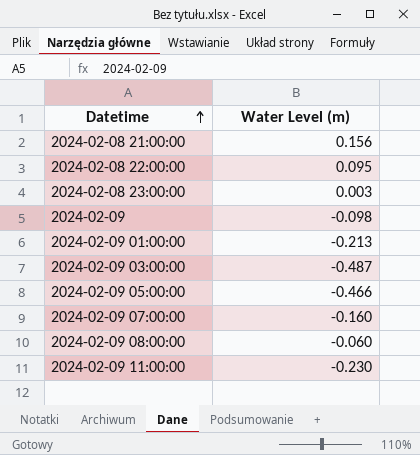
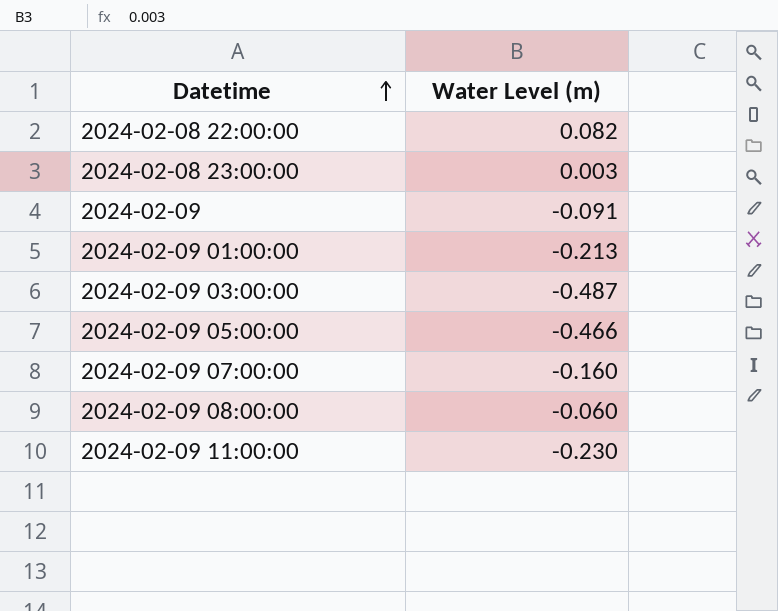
row 2024-02-08 21:00:00: 0.156 -> none
2024-02-08 22:00:00 | Water Level (m): 0.095 -> 0.082
2024-02-09 | Water Level (m): -0.098 -> -0.091

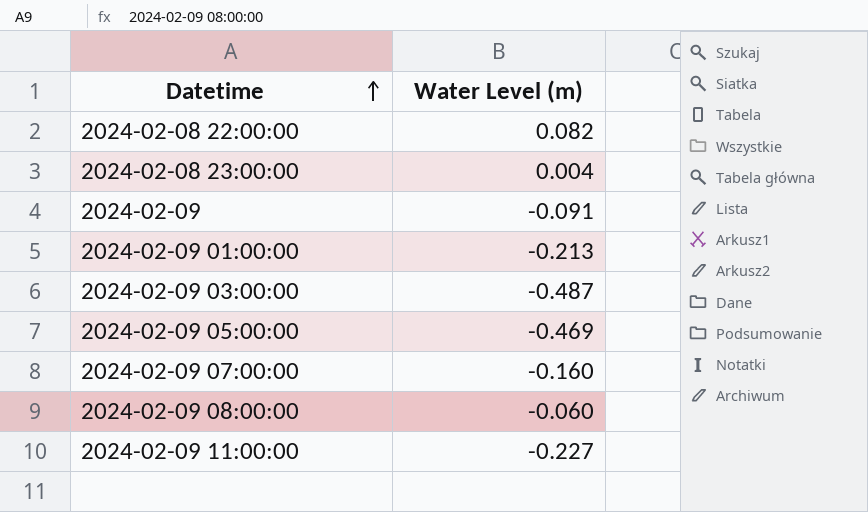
2024-02-08 23:00:00 | Water Level (m): 0.003 -> 0.004
2024-02-09 05:00:00 | Water Level (m): -0.466 -> -0.469
2024-02-09 11:00:00 | Water Level (m): -0.230 -> -0.227

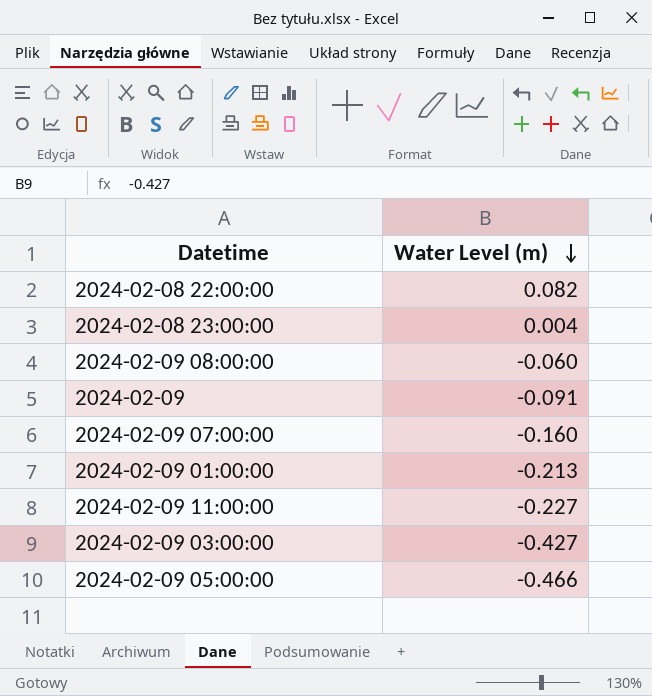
row order: Datetime ascending -> Water Level (m) descending
2024-02-09 03:00:00 | Water Level (m): -0.487 -> -0.427
2024-02-09 05:00:00 | Water Level (m): -0.469 -> -0.466

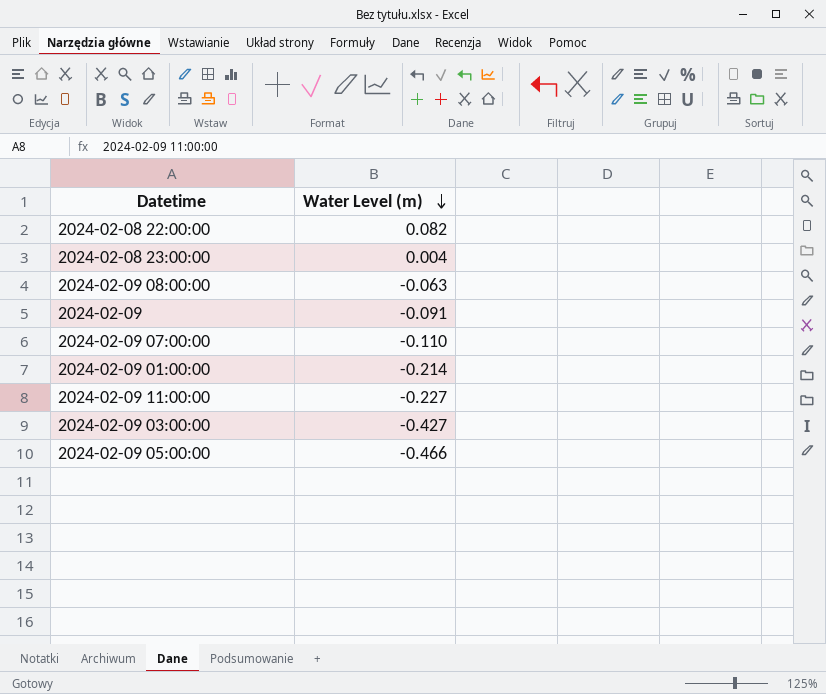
2024-02-09 08:00:00 | Water Level (m): -0.060 -> -0.063
2024-02-09 07:00:00 | Water Level (m): -0.160 -> -0.110
2024-02-09 01:00:00 | Water Level (m): -0.213 -> -0.214

